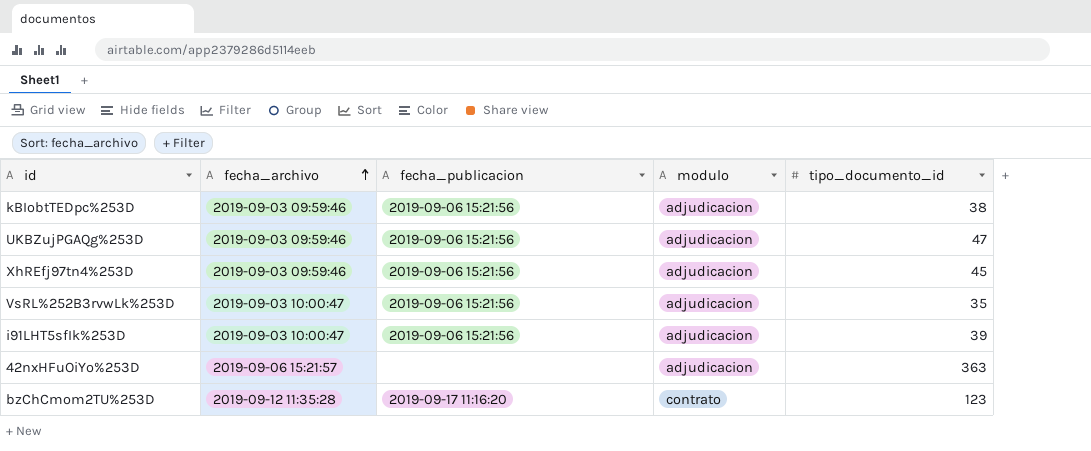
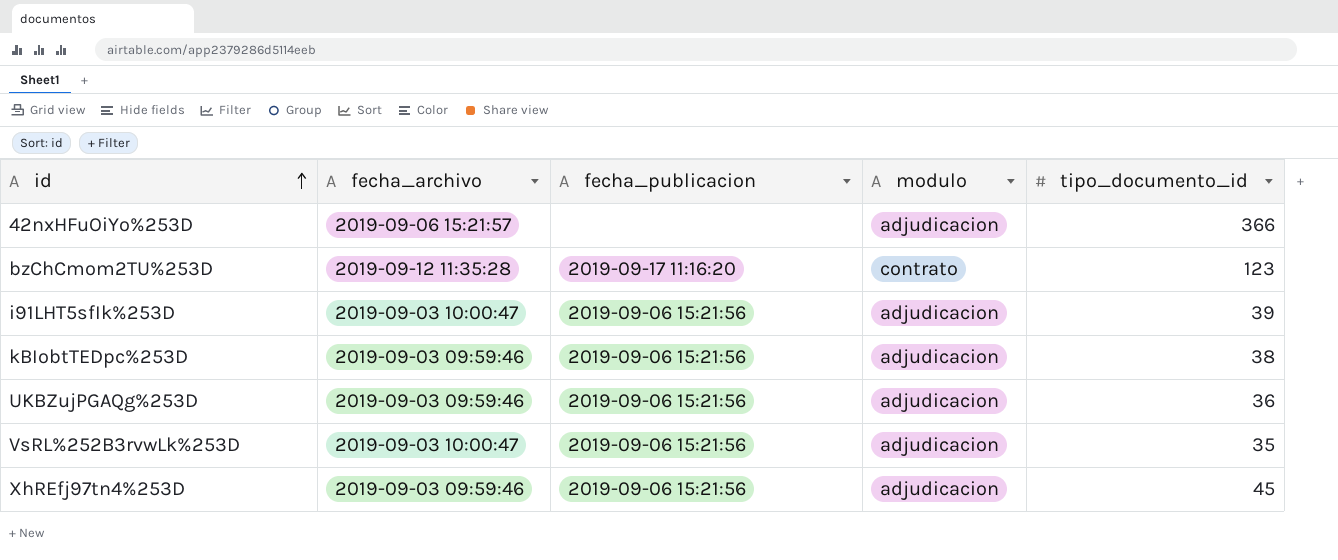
row order: fecha_archivo ascending -> id ascending
42nxHFuOiYo%253D | tipo_documento_id: 363 -> 366
UKBZujPGAQg%253D | tipo_documento_id: 47 -> 36

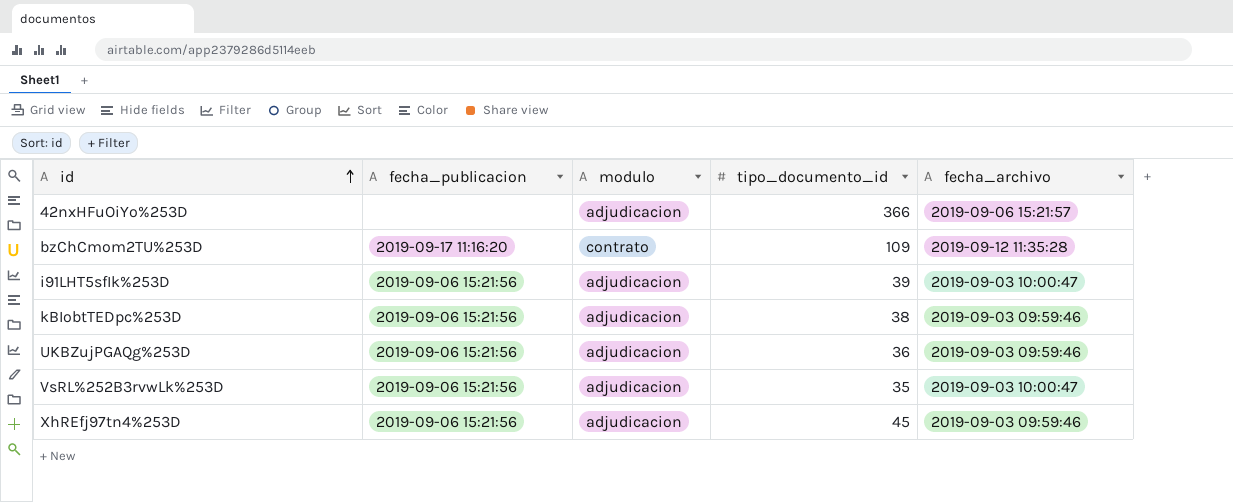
column fecha_archivo | position: 2 -> 5
bzChCmom2TU%253D | tipo_documento_id: 123 -> 109

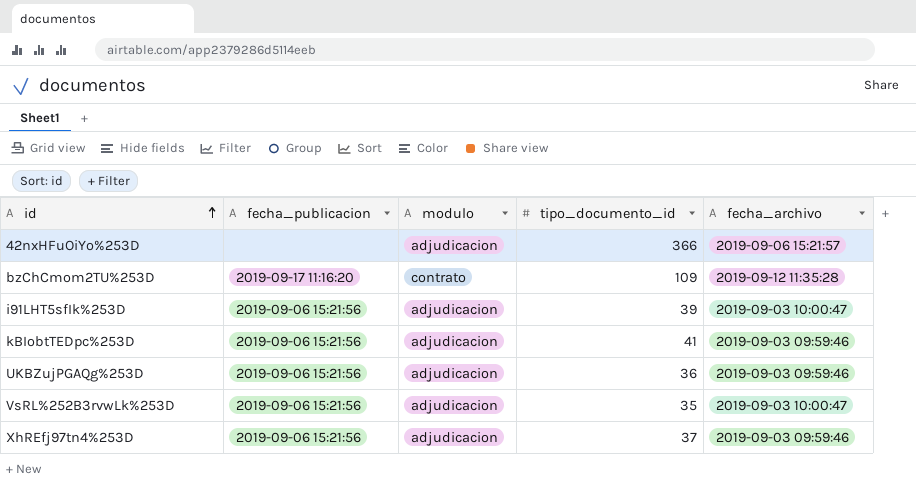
kBIobtTEDpc%253D | tipo_documento_id: 38 -> 41
XhREfj97tn4%253D | tipo_documento_id: 45 -> 37

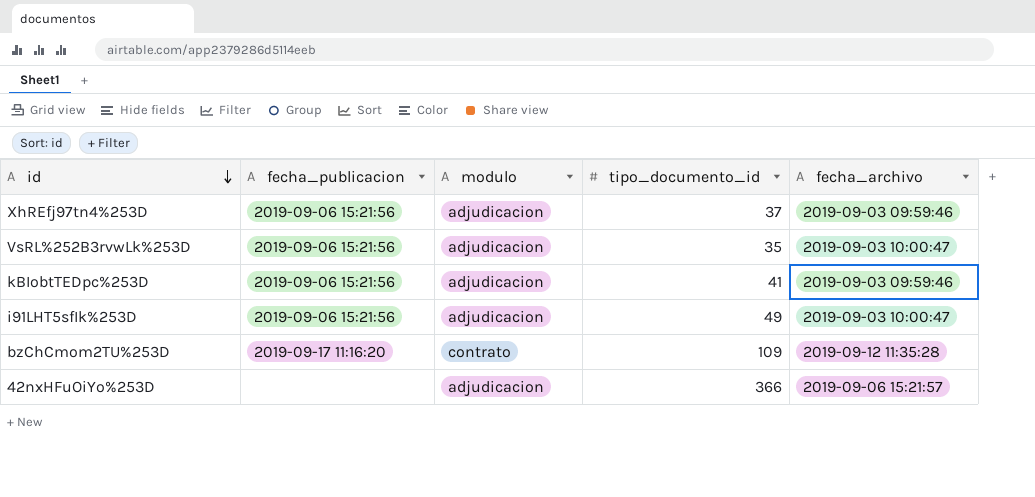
row order: id ascending -> id descending
row UKBZujPGAQg%253D: 2019-09-06 15:21:56 | adjudicacion | 36 | 2019-09-03 09:59:46 -> none
i91LHT5sfIk%253D | tipo_documento_id: 39 -> 49

